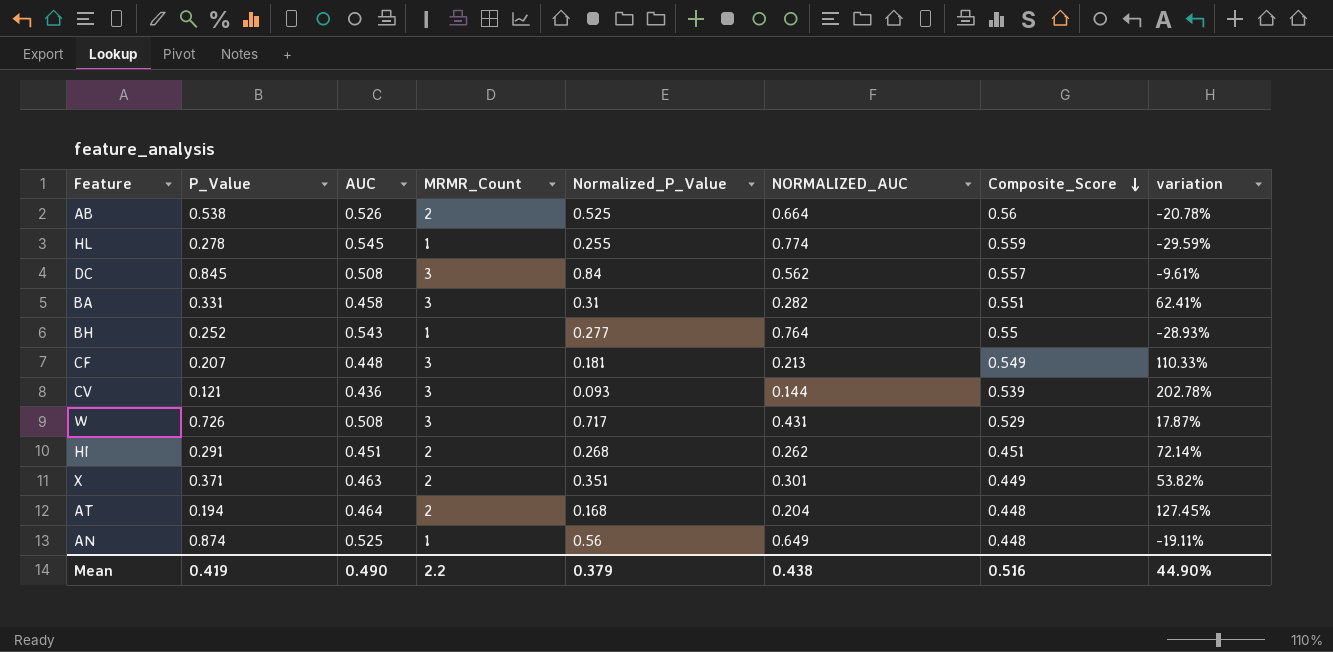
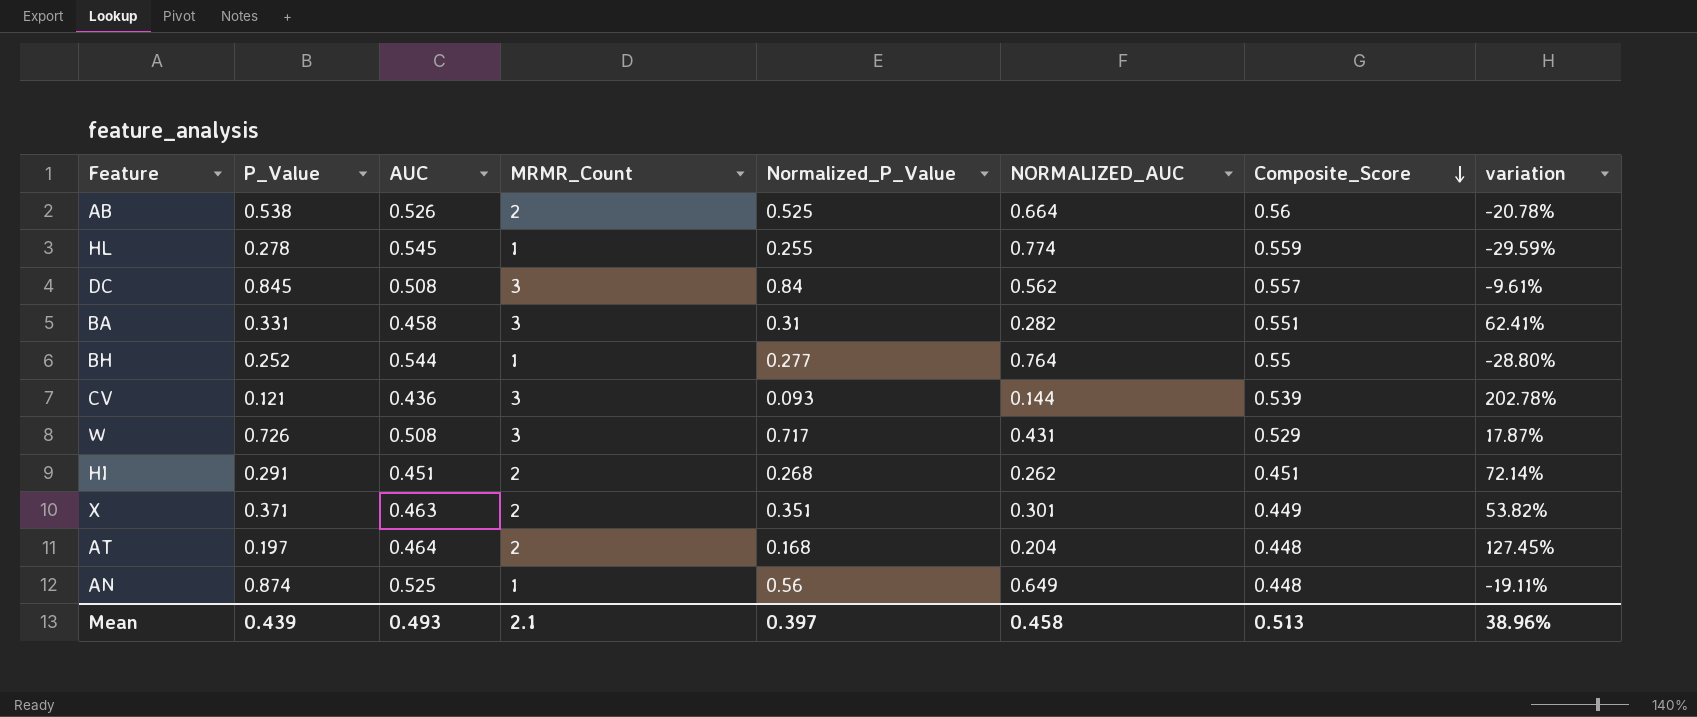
row CF: 0.207 | 0.448 | 3 | 0.181 | 0.213 | 0.549 | 110.33% -> none
BH | AUC: 0.543 -> 0.544
BH | variation: -28.93% -> -28.80%
AT | P_Value: 0.194 -> 0.197
Mean | P_Value: 0.419 -> 0.439
Mean | AUC: 0.490 -> 0.493
Mean | MRMR_Count: 2.2 -> 2.1
Mean | Normalized_P_Value: 0.379 -> 0.397
Mean | NORMALIZED_AUC: 0.438 -> 0.458
Mean | Composite_Score: 0.516 -> 0.513
Mean | variation: 44.90% -> 38.96%

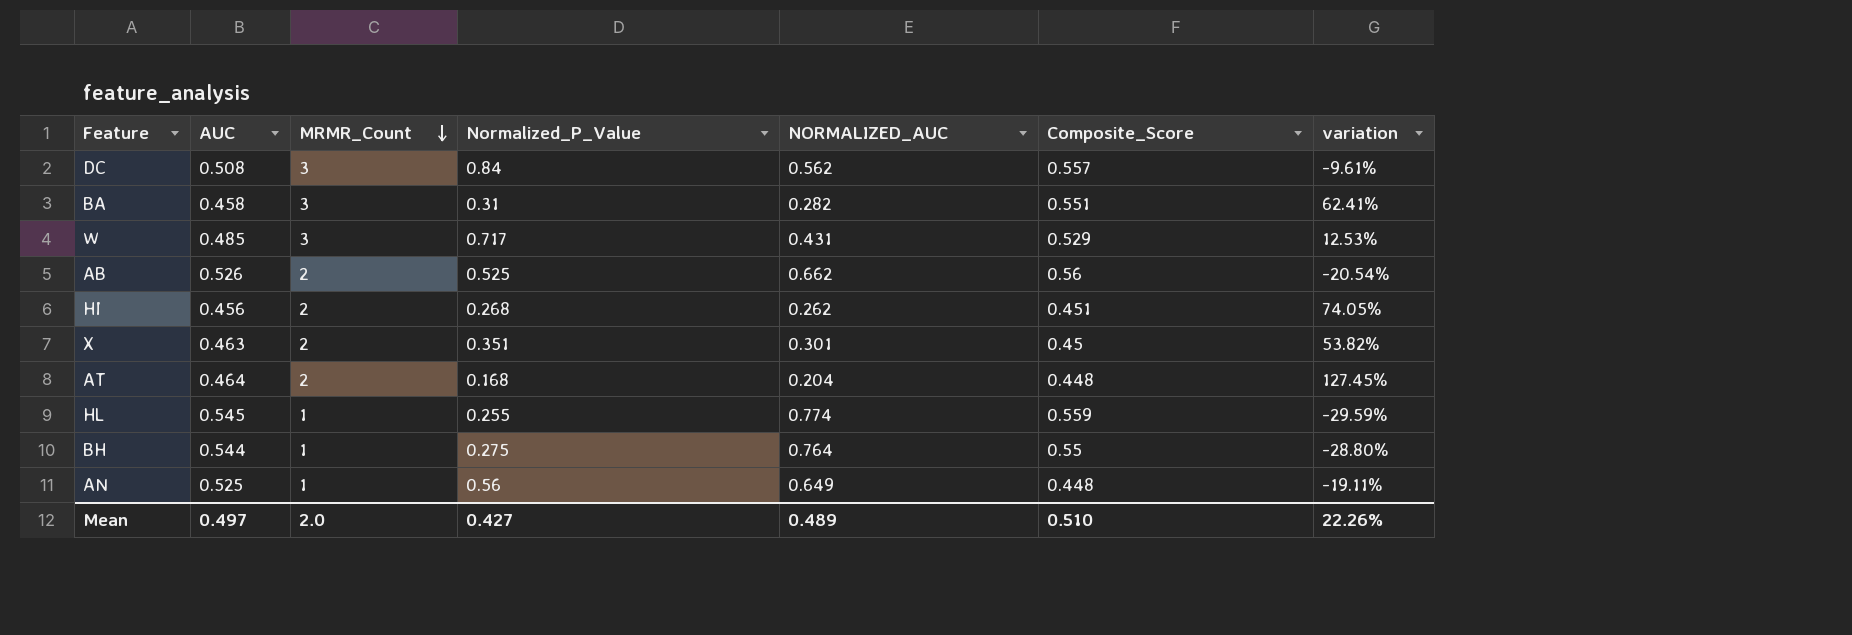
row order: Composite_Score descending -> MRMR_Count descending
column P_Value | position: 2 -> none
row CV: 0.121 | 0.436 | 3 | 0.093 | 0.144 | 0.539 | 202.78% -> none
W | AUC: 0.508 -> 0.485
W | variation: 17.87% -> 12.53%
AB | NORMALIZED_AUC: 0.664 -> 0.662
AB | variation: -20.78% -> -20.54%
HI | AUC: 0.451 -> 0.456
HI | variation: 72.14% -> 74.05%
X | Composite_Score: 0.449 -> 0.45
BH | Normalized_P_Value: 0.277 -> 0.275
Mean | AUC: 0.493 -> 0.497
Mean | MRMR_Count: 2.1 -> 2.0
Mean | Normalized_P_Value: 0.397 -> 0.427
Mean | NORMALIZED_AUC: 0.458 -> 0.489
Mean | Composite_Score: 0.513 -> 0.510
Mean | variation: 38.96% -> 22.26%

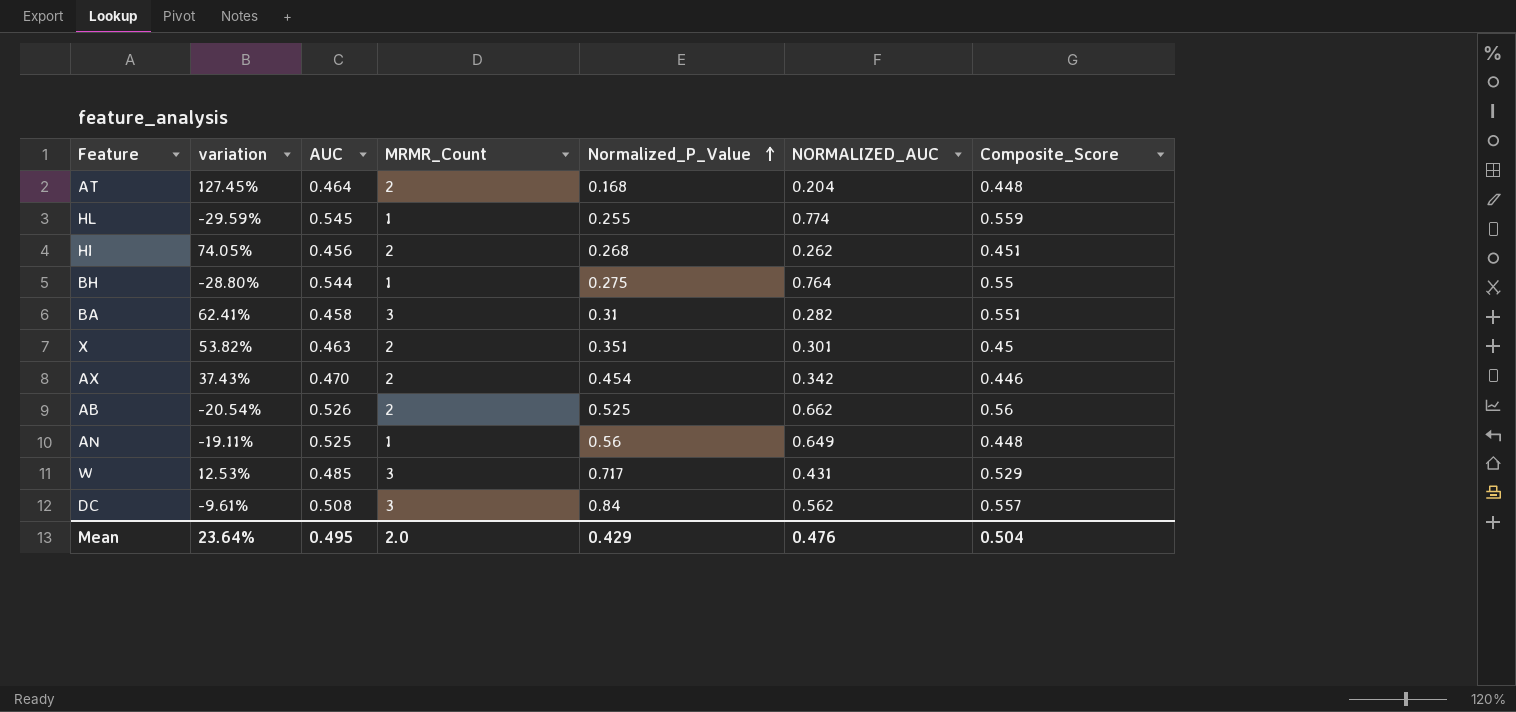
row order: MRMR_Count descending -> Normalized_P_Value ascending
column variation | position: 7 -> 2
row AX: none -> 37.43% | 0.470 | 2 | 0.454 | 0.342 | 0.446
Mean | variation: 22.26% -> 23.64%
Mean | AUC: 0.497 -> 0.495
Mean | Normalized_P_Value: 0.427 -> 0.429
Mean | NORMALIZED_AUC: 0.489 -> 0.476
Mean | Composite_Score: 0.510 -> 0.504

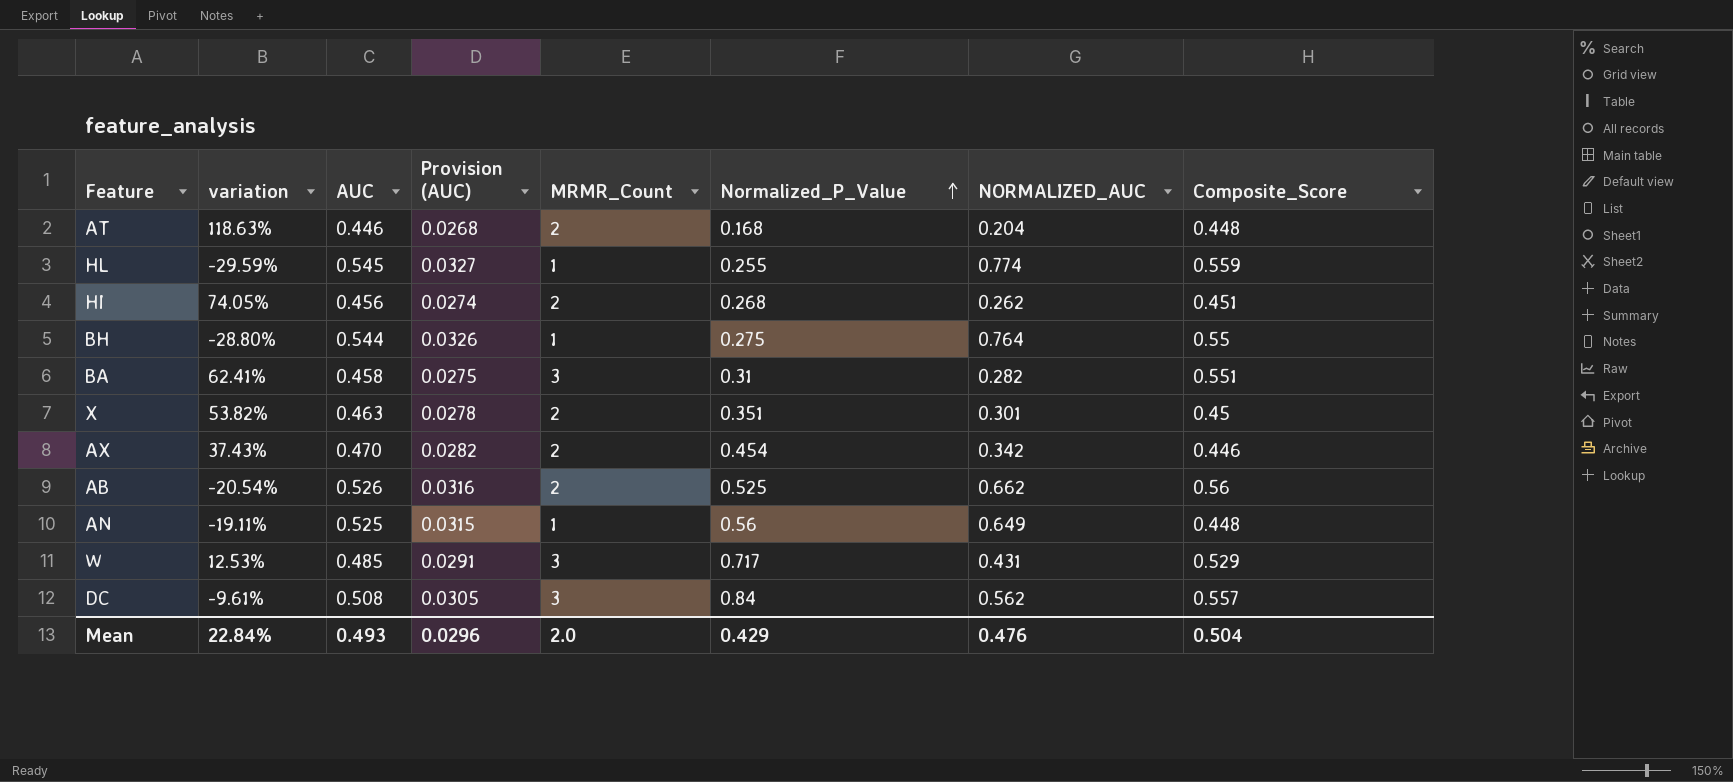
column Provision (AUC) | formula: none -> [AUC] * 0.06
AT | variation: 127.45% -> 118.63%
AT | AUC: 0.464 -> 0.446
Mean | variation: 23.64% -> 22.84%
Mean | AUC: 0.495 -> 0.493

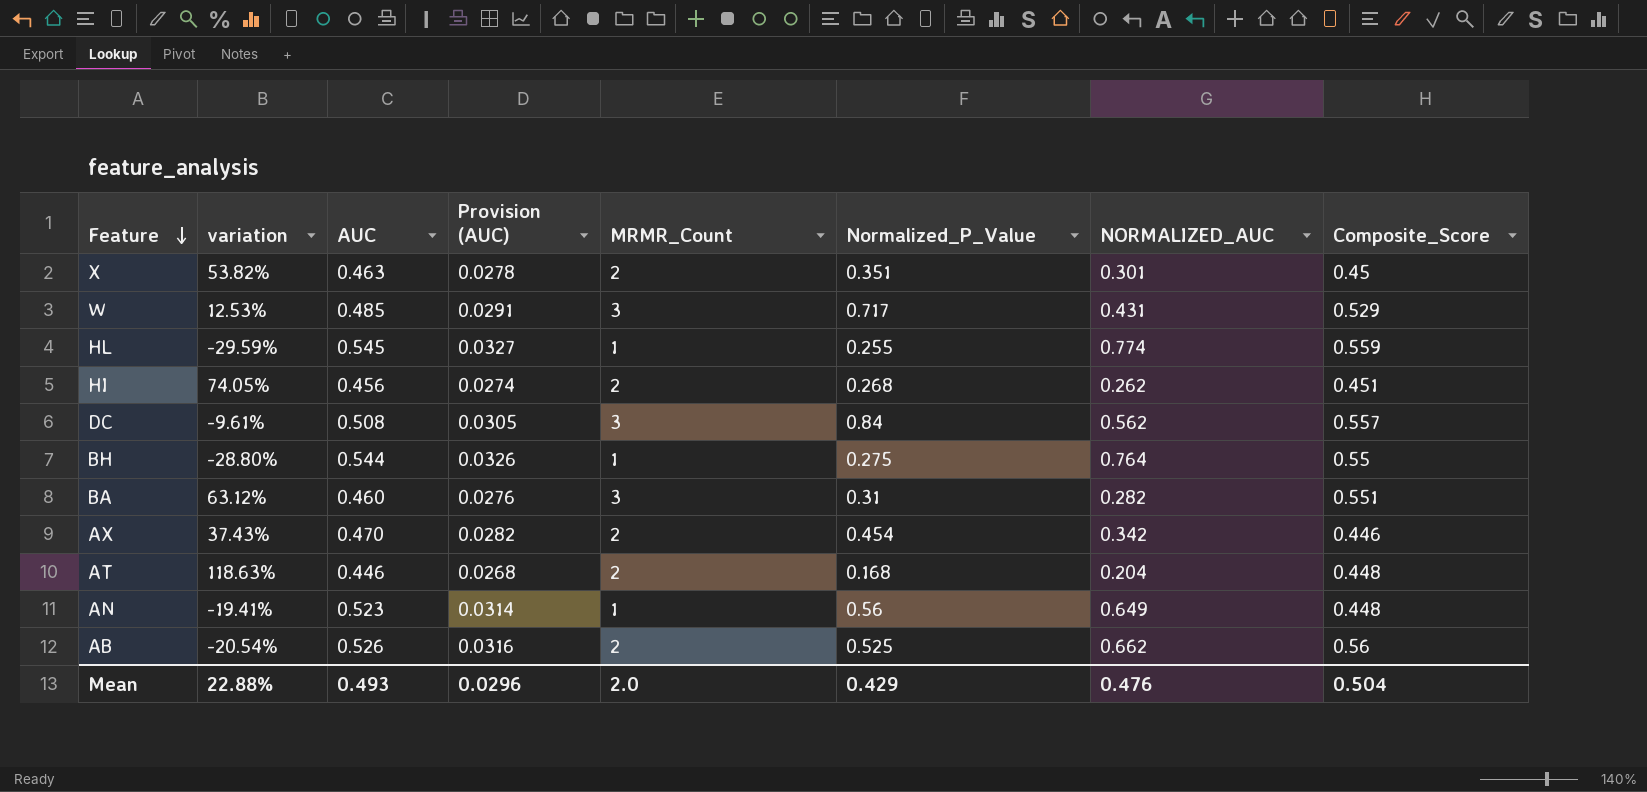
row order: Normalized_P_Value ascending -> Feature descending
BA | variation: 62.41% -> 63.12%
BA | AUC: 0.458 -> 0.460
BA | Provision (AUC): 0.0275 -> 0.0276
AN | variation: -19.11% -> -19.41%
AN | AUC: 0.525 -> 0.523
AN | Provision (AUC): 0.0315 -> 0.0314
Mean | variation: 22.84% -> 22.88%

